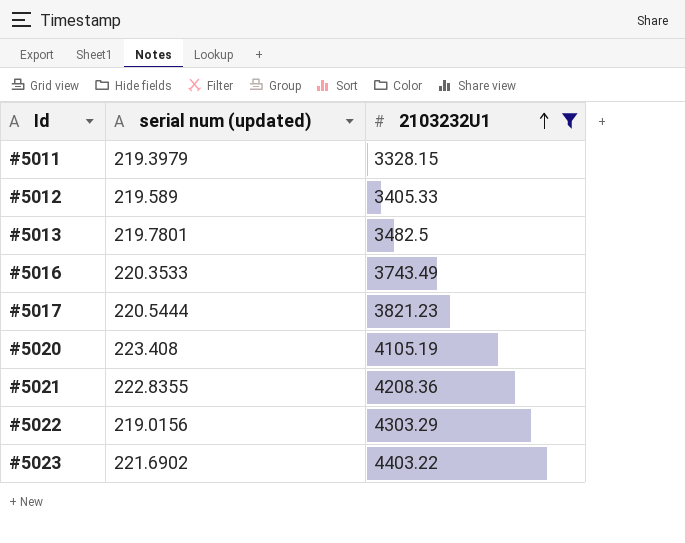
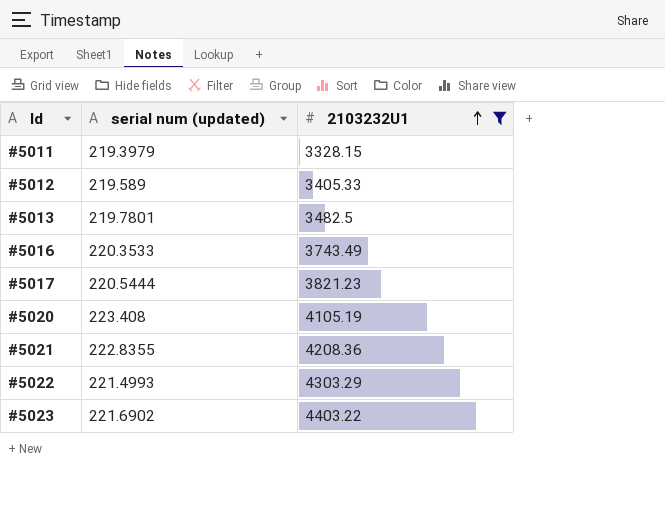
#5022 | serial num (updated): 219.0156 -> 221.4993

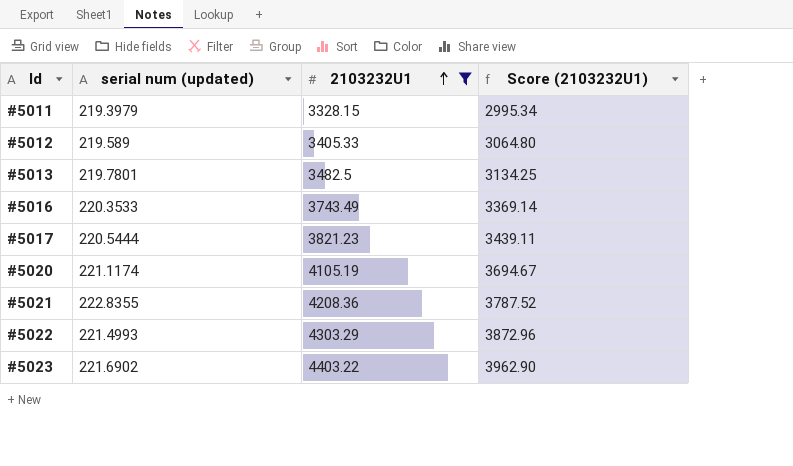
column Score (2103232U1) | formula: none -> [2103232U1] * 0.9
#5020 | serial num (updated): 223.408 -> 221.1174

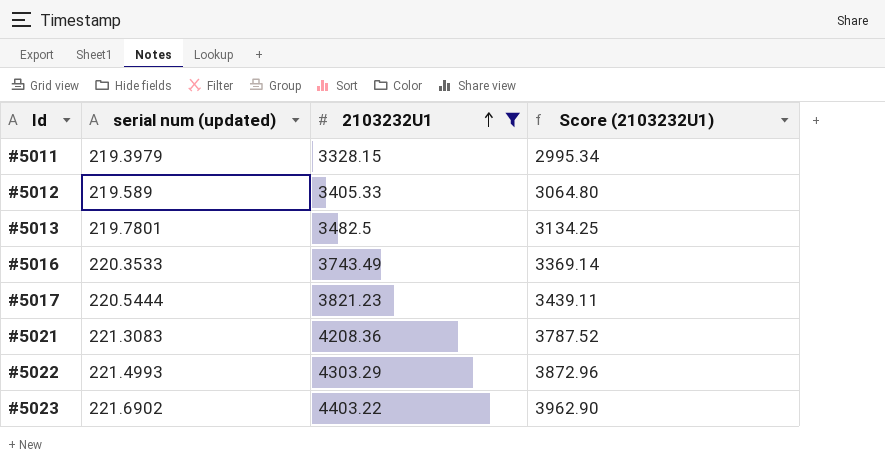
row #5020: 221.1174 | 4105.19 | 3694.67 -> none
#5021 | serial num (updated): 222.8355 -> 221.3083

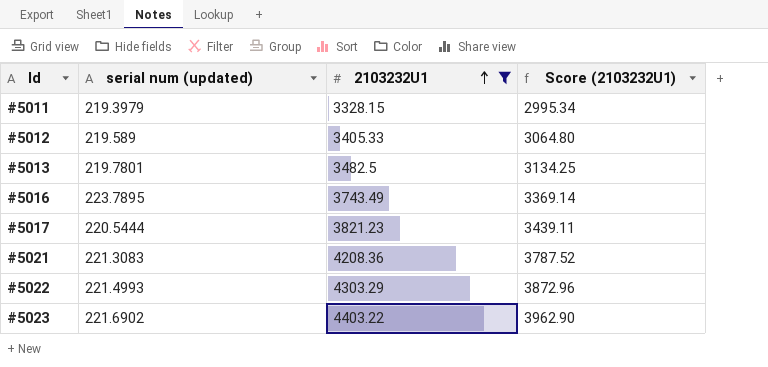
#5016 | serial num (updated): 220.3533 -> 223.7895

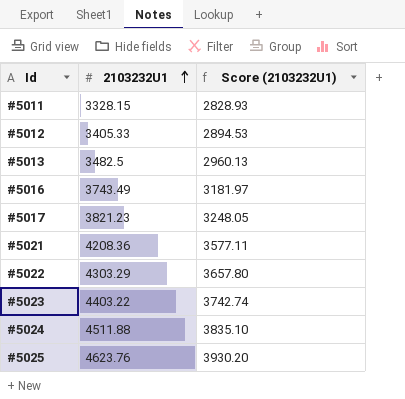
filter: 2103232U1 <= 4403.22 -> none
column serial num (updated) | position: 2 -> none
column Score (2103232U1) | formula: [2103232U1] * 0.9 -> [2103232U1] * 0.85

